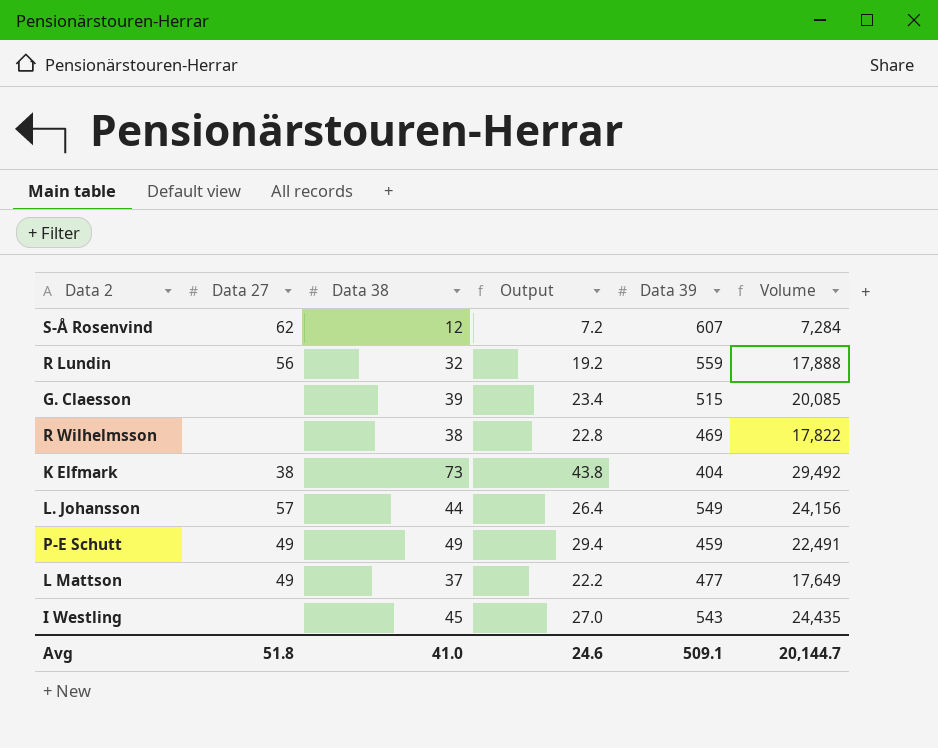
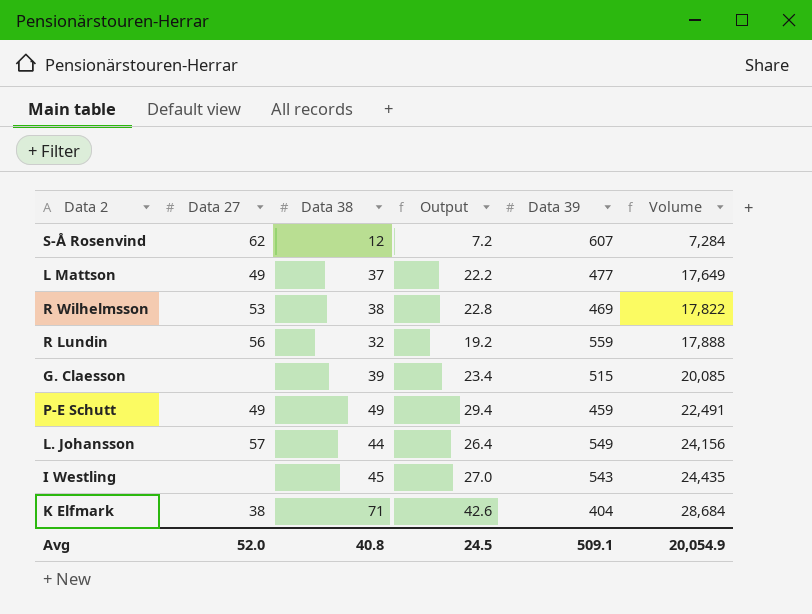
row order: none -> Volume ascending
R Wilhelmsson | Data 27: none -> 53
K Elfmark | Data 38: 73 -> 71
K Elfmark | Output: 43.8 -> 42.6
K Elfmark | Volume: 29,492 -> 28,684
Avg | Data 27: 51.8 -> 52.0
Avg | Data 38: 41.0 -> 40.8
Avg | Output: 24.6 -> 24.5
Avg | Volume: 20,144.7 -> 20,054.9

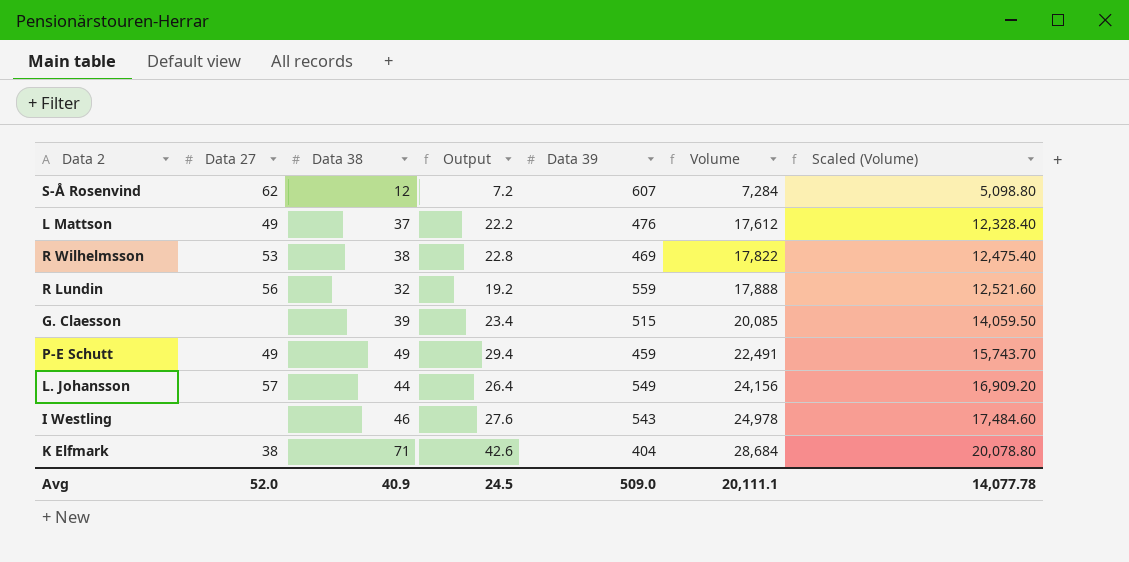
column Scaled (Volume) | formula: none -> [Volume] * 0.7
L Mattson | Data 39: 477 -> 476
L Mattson | Volume: 17,649 -> 17,612
I Westling | Data 38: 45 -> 46
I Westling | Output: 27.0 -> 27.6
I Westling | Volume: 24,435 -> 24,978
Avg | Data 38: 40.8 -> 40.9
Avg | Data 39: 509.1 -> 509.0
Avg | Volume: 20,054.9 -> 20,111.1

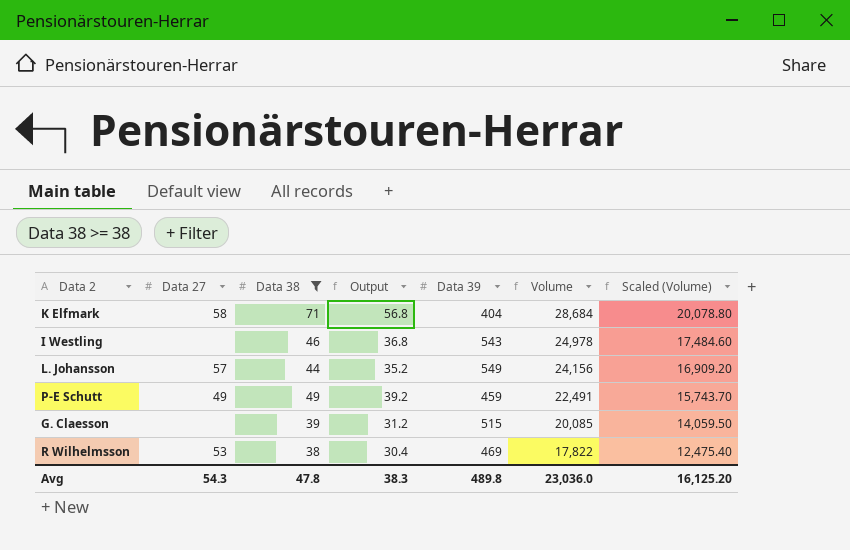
filter: none -> Data 38 >= 38
row order: Volume ascending -> Volume descending
column Output | formula: [Data 38] * 0.6 -> [Data 38] * 0.8
K Elfmark | Data 27: 38 -> 58
Avg | Data 27: 52.0 -> 54.3
Avg | Data 38: 40.9 -> 47.8
Avg | Output: 24.5 -> 38.3
Avg | Data 39: 509.0 -> 489.8
Avg | Volume: 20,111.1 -> 23,036.0
Avg | Scaled (Volume): 14,077.78 -> 16,125.20

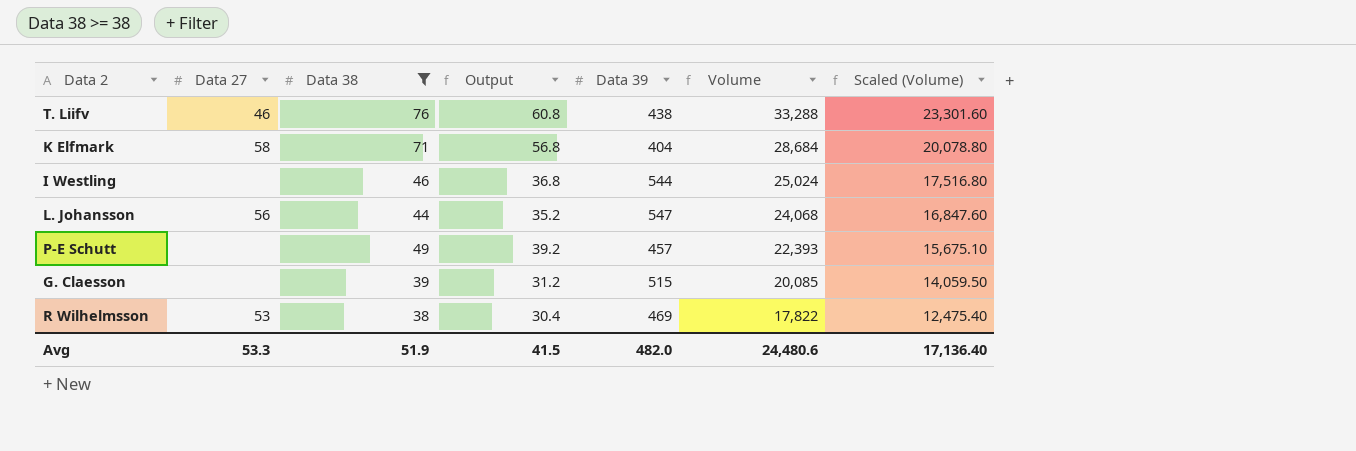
row T. Liifv: none -> 46 | 76 | 60.8 | 438 | 33,288 | 23,301.60
I Westling | Data 39: 543 -> 544
I Westling | Volume: 24,978 -> 25,024
I Westling | Scaled (Volume): 17,484.60 -> 17,516.80
L. Johansson | Data 27: 57 -> 56
L. Johansson | Data 39: 549 -> 547
L. Johansson | Volume: 24,156 -> 24,068
L. Johansson | Scaled (Volume): 16,909.20 -> 16,847.60
P-E Schutt | Data 27: 49 -> none
P-E Schutt | Data 39: 459 -> 457
P-E Schutt | Volume: 22,491 -> 22,393
P-E Schutt | Scaled (Volume): 15,743.70 -> 15,675.10
Avg | Data 27: 54.3 -> 53.3
Avg | Data 38: 47.8 -> 51.9
Avg | Output: 38.3 -> 41.5
Avg | Data 39: 489.8 -> 482.0
Avg | Volume: 23,036.0 -> 24,480.6
Avg | Scaled (Volume): 16,125.20 -> 17,136.40

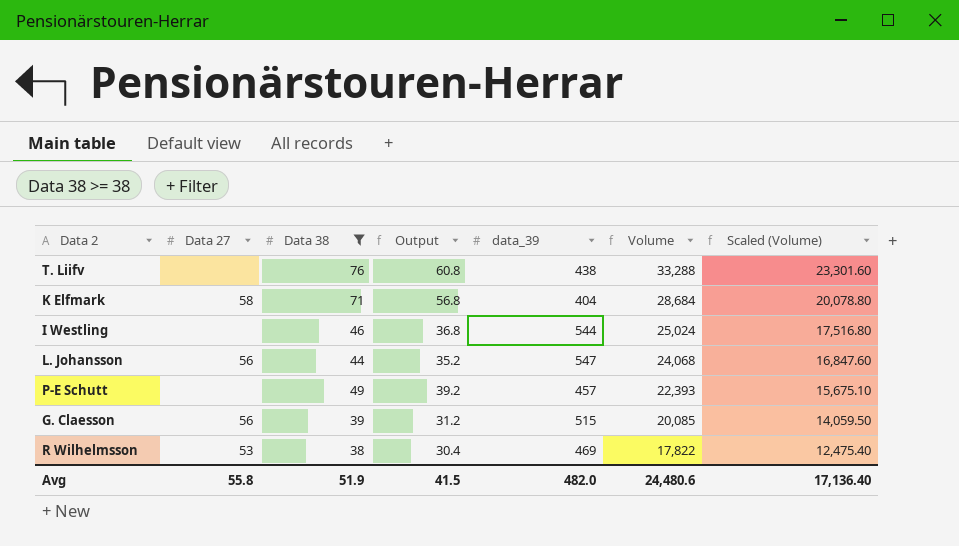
column name: Data 39 -> data_39
T. Liifv | Data 27: 46 -> none
G. Claesson | Data 27: none -> 56
Avg | Data 27: 53.3 -> 55.8

